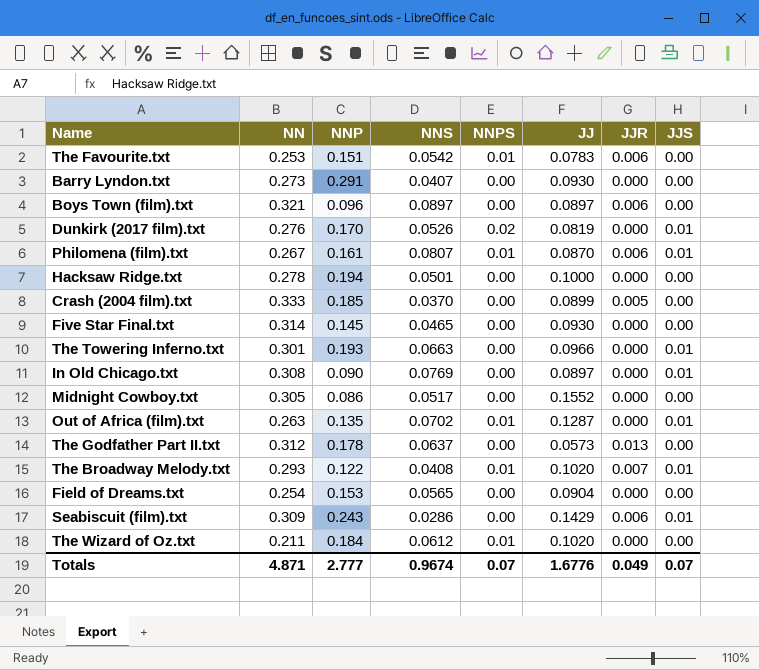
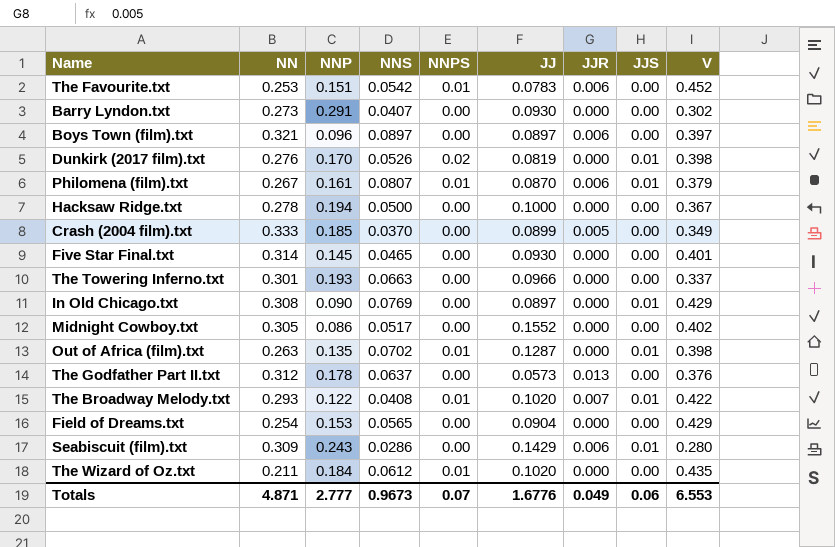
column V | position: none -> 9
Hacksaw Ridge.txt | NNS: 0.0501 -> 0.0500
The Towering Inferno.txt | JJS: 0.01 -> 0.00
Totals | NNS: 0.9674 -> 0.9673
Totals | JJS: 0.07 -> 0.06

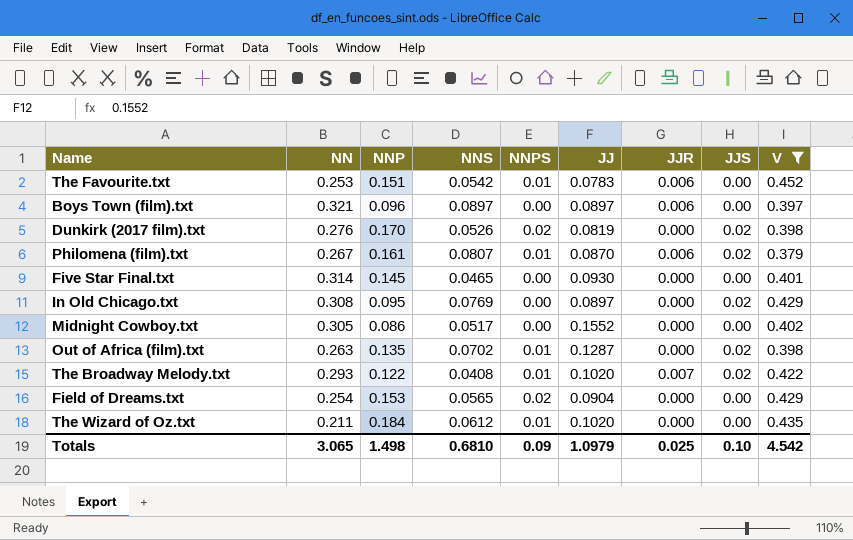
filter: none -> V >= 0.379
Dunkirk (2017 film).txt | JJS: 0.01 -> 0.02
Philomena (film).txt | JJS: 0.01 -> 0.02
In Old Chicago.txt | NNP: 0.090 -> 0.095
In Old Chicago.txt | JJS: 0.01 -> 0.02
Out of Africa (film).txt | JJS: 0.01 -> 0.02
The Broadway Melody.txt | JJS: 0.01 -> 0.02
Field of Dreams.txt | NNPS: 0.00 -> 0.02
Totals | NN: 4.871 -> 3.065
Totals | NNP: 2.777 -> 1.498
Totals | NNS: 0.9673 -> 0.6810
Totals | NNPS: 0.07 -> 0.09
Totals | JJ: 1.6776 -> 1.0979
Totals | JJR: 0.049 -> 0.025
Totals | JJS: 0.06 -> 0.10
Totals | V: 6.553 -> 4.542

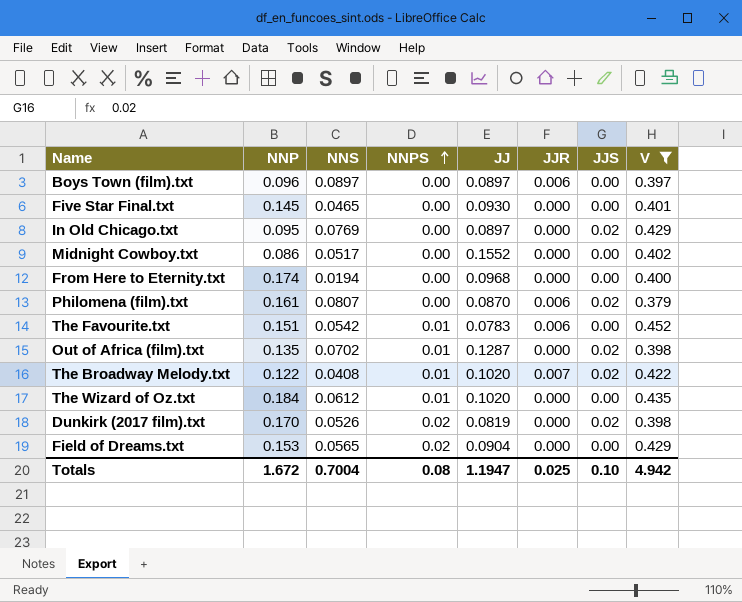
row order: none -> NNPS ascending
column NN | position: 2 -> none
row From Here to Eternity.txt: none -> 0.174 | 0.0194 | 0.00 | 0.0968 | 0.000 | 0.00 | 0.400
Philomena (film).txt | NNPS: 0.01 -> 0.00
Totals | NNP: 1.498 -> 1.672
Totals | NNS: 0.6810 -> 0.7004
Totals | NNPS: 0.09 -> 0.08
Totals | JJ: 1.0979 -> 1.1947
Totals | V: 4.542 -> 4.942

